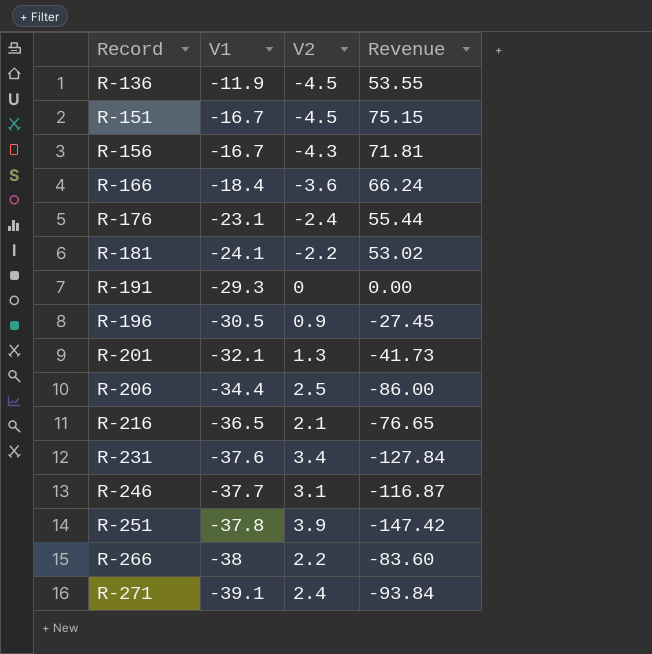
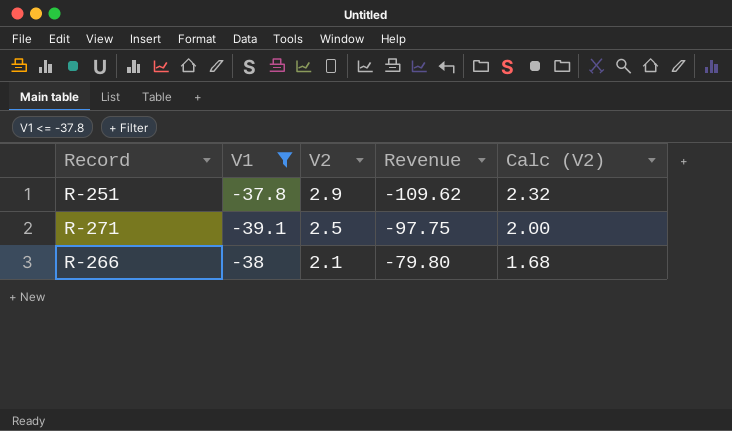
filter: none -> V1 <= -37.8
row order: Record ascending -> V2 descending
column Calc (V2) | formula: none -> [V2] * 0.8
R-251 | V2: 3.9 -> 2.9
R-251 | Revenue: -147.42 -> -109.62
R-271 | V2: 2.4 -> 2.5
R-271 | Revenue: -93.84 -> -97.75
R-266 | V2: 2.2 -> 2.1
R-266 | Revenue: -83.60 -> -79.80

